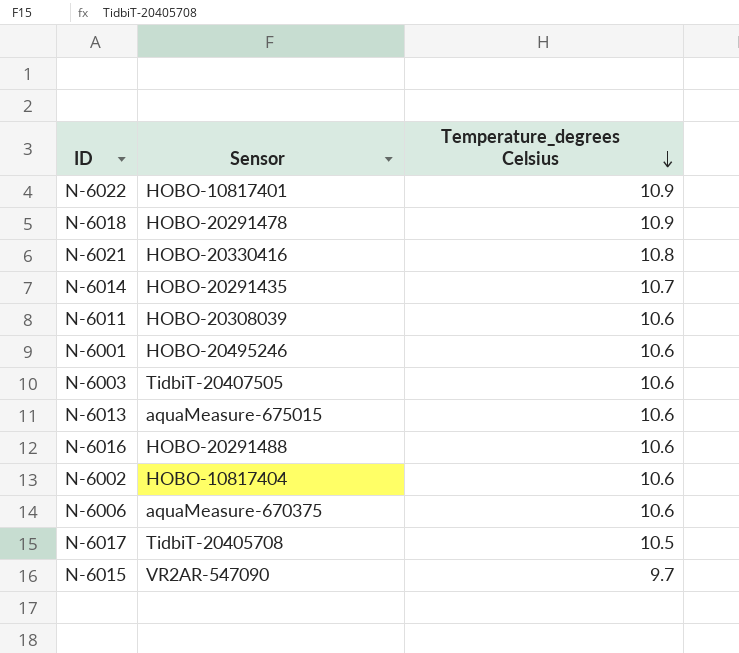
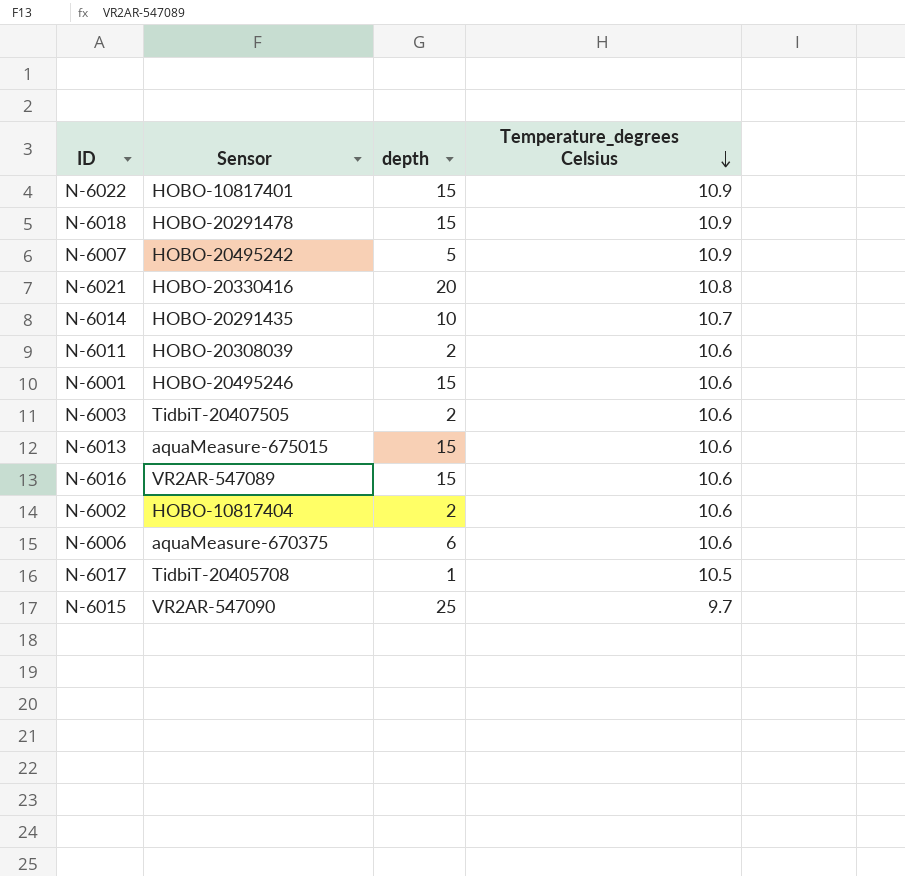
column depth | position: none -> 3
row N-6007: none -> HOBO-20495242 | 5 | 10.9
N-6016 | Sensor: HOBO-20291488 -> VR2AR-547089

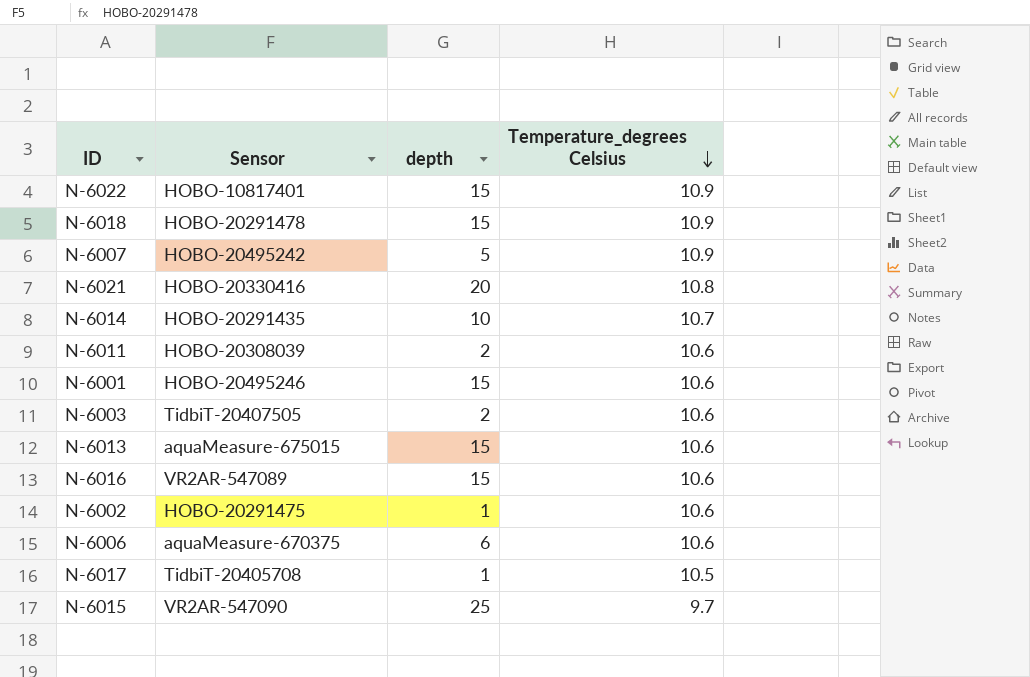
N-6002 | Sensor: HOBO-10817404 -> HOBO-20291475
N-6002 | depth: 2 -> 1

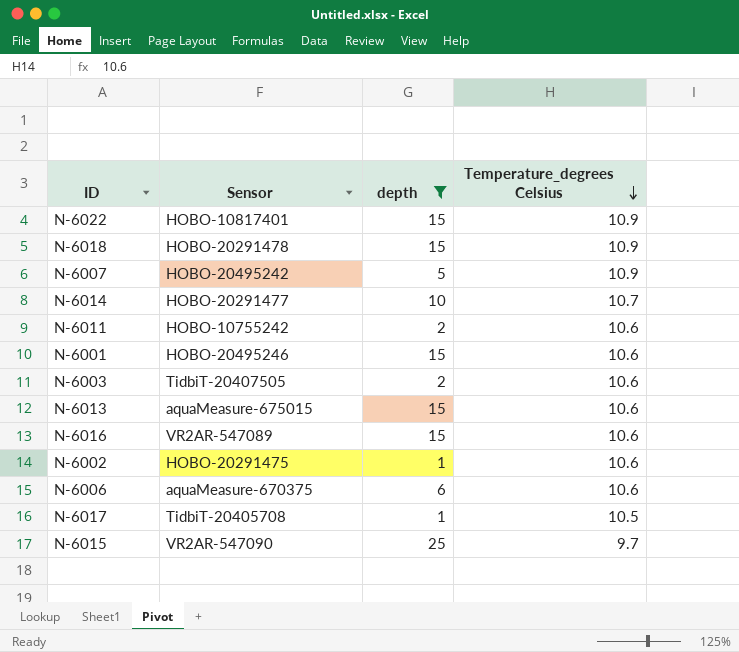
filter: none -> depth != 20
N-6014 | Sensor: HOBO-20291435 -> HOBO-20291477
N-6011 | Sensor: HOBO-20308039 -> HOBO-10755242

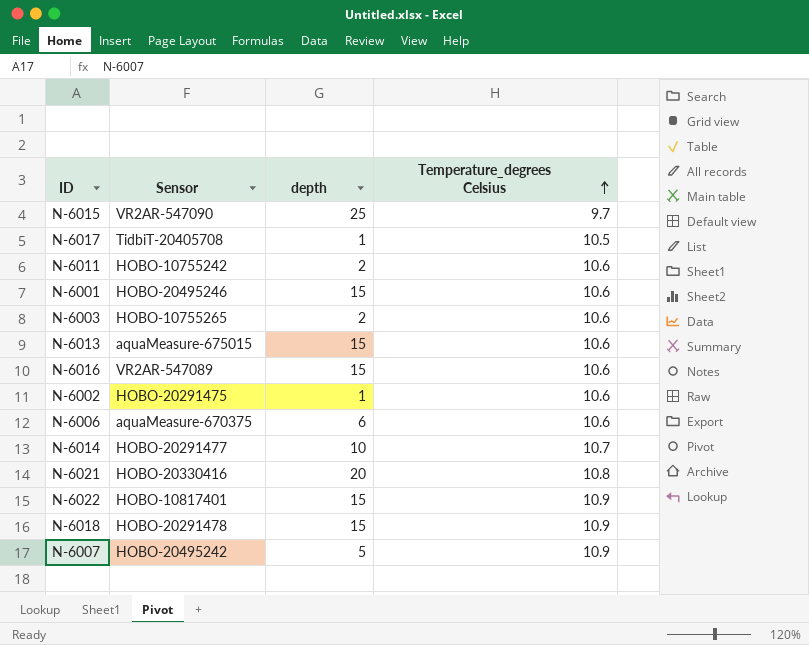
filter: depth != 20 -> none
row order: Temperature_degrees Celsius descending -> Temperature_degrees Celsius ascending
N-6003 | Sensor: TidbiT-20407505 -> HOBO-10755265

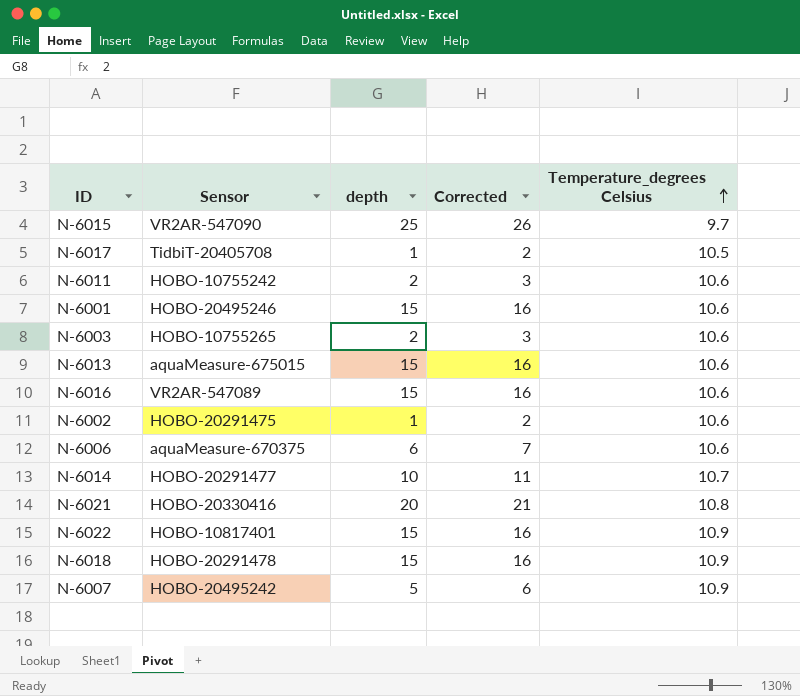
column Corrected | formula: none -> [depth] + 1

